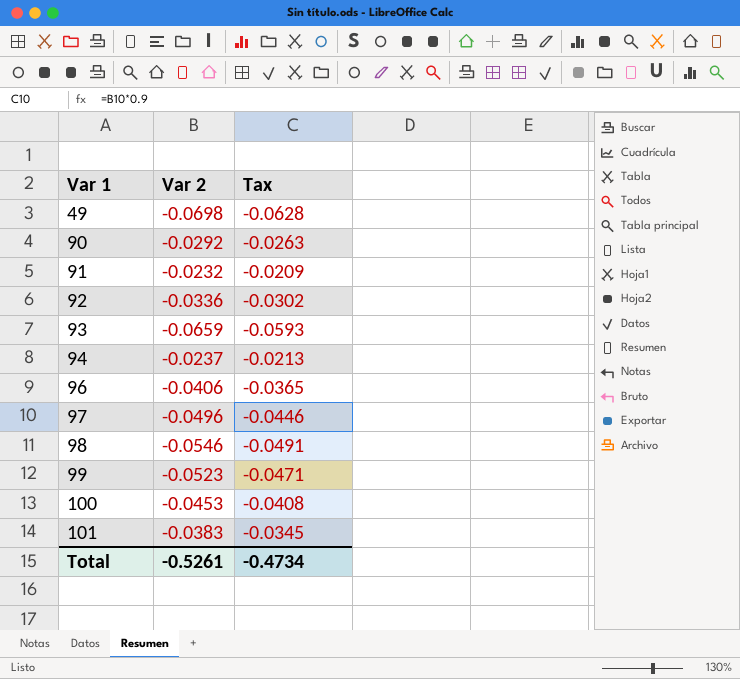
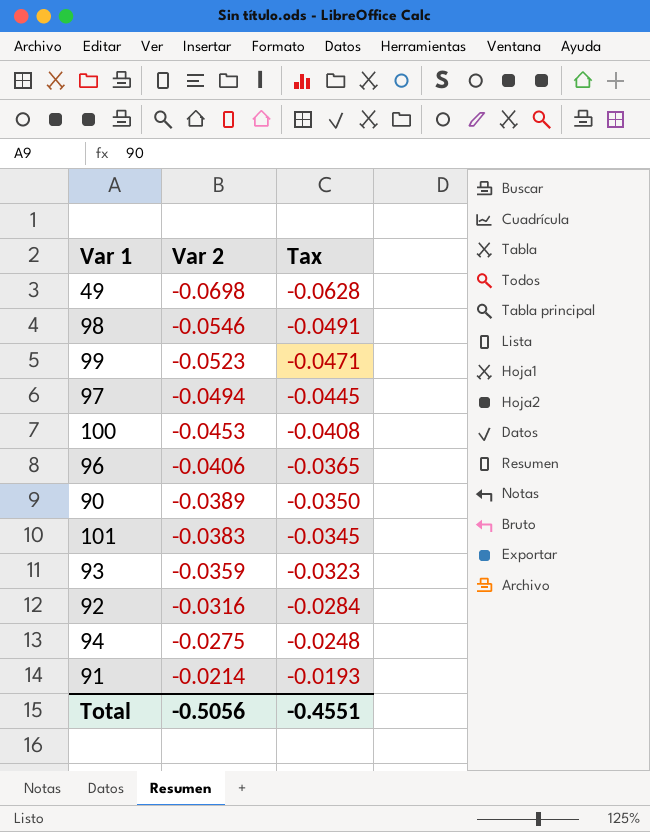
row order: Var 1 ascending -> Var 2 ascending
97 | Var 2: -0.0496 -> -0.0494
97 | Tax: -0.0446 -> -0.0445
90 | Var 2: -0.0292 -> -0.0389
90 | Tax: -0.0263 -> -0.0350
93 | Var 2: -0.0659 -> -0.0359
93 | Tax: -0.0593 -> -0.0323
92 | Var 2: -0.0336 -> -0.0316
92 | Tax: -0.0302 -> -0.0284
94 | Var 2: -0.0237 -> -0.0275
94 | Tax: -0.0213 -> -0.0248
91 | Var 2: -0.0232 -> -0.0214
91 | Tax: -0.0209 -> -0.0193
Total | Var 2: -0.5261 -> -0.5056
Total | Tax: -0.4734 -> -0.4551

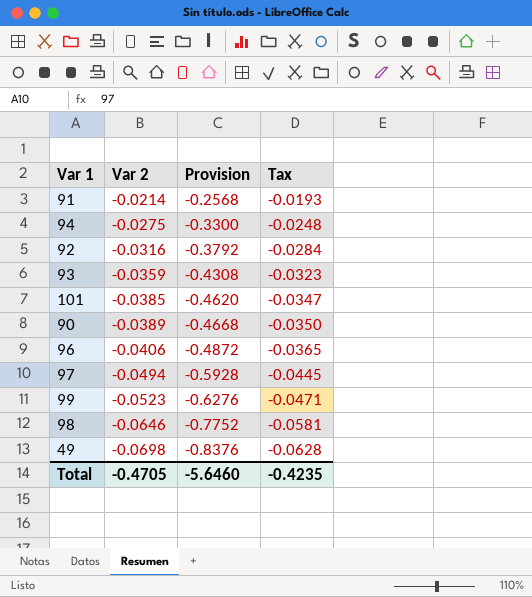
row order: Var 2 ascending -> Var 2 descending
column Provision | formula: none -> [Var 2] * 12
row 100: -0.0453 | -0.0408 -> none
101 | Var 2: -0.0383 -> -0.0385
101 | Tax: -0.0345 -> -0.0347
98 | Var 2: -0.0546 -> -0.0646
98 | Tax: -0.0491 -> -0.0581
Total | Var 2: -0.5056 -> -0.4705
Total | Tax: -0.4551 -> -0.4235

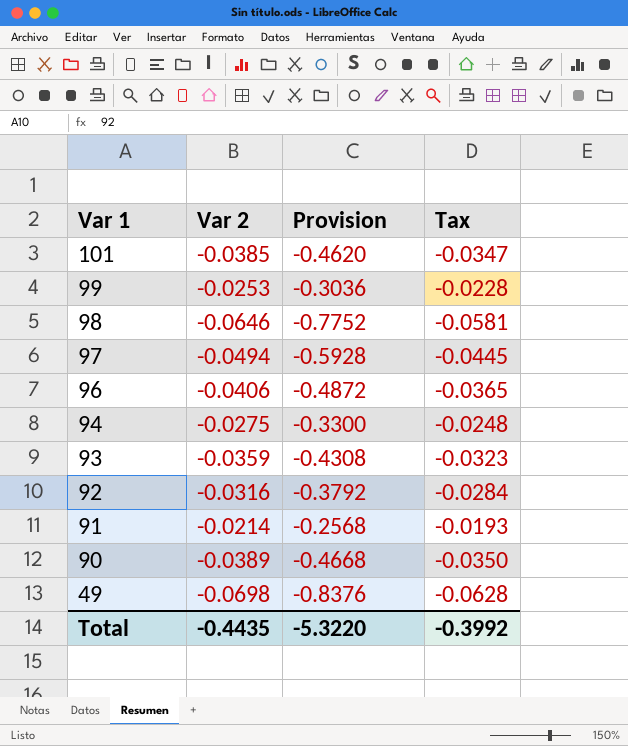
row order: Var 2 descending -> Var 1 descending
99 | Var 2: -0.0523 -> -0.0253
99 | Provision: -0.6276 -> -0.3036
99 | Tax: -0.0471 -> -0.0228
Total | Var 2: -0.4705 -> -0.4435
Total | Provision: -5.6460 -> -5.3220
Total | Tax: -0.4235 -> -0.3992

